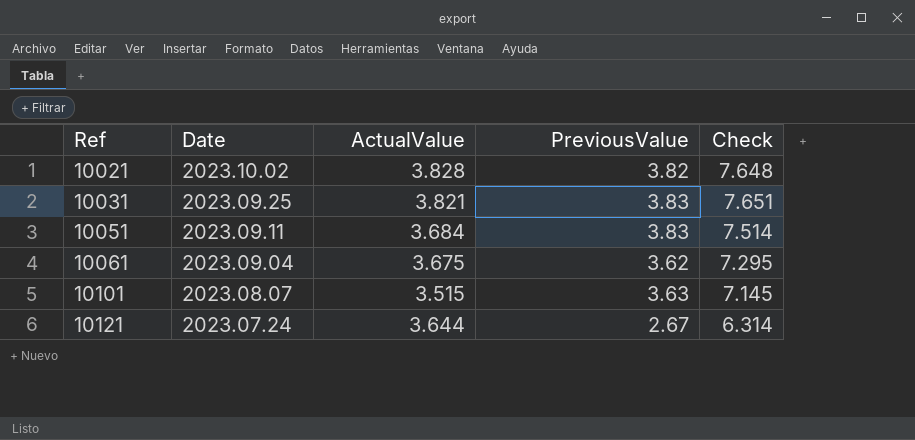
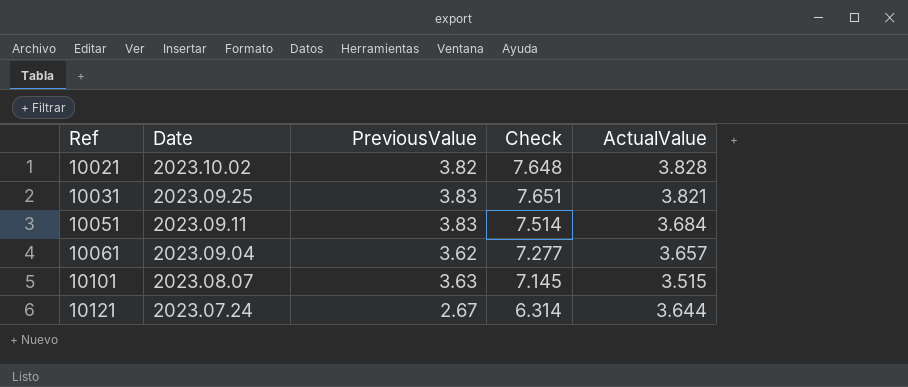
column ActualValue | position: 3 -> 5
10061 | Check: 7.295 -> 7.277
10061 | ActualValue: 3.675 -> 3.657

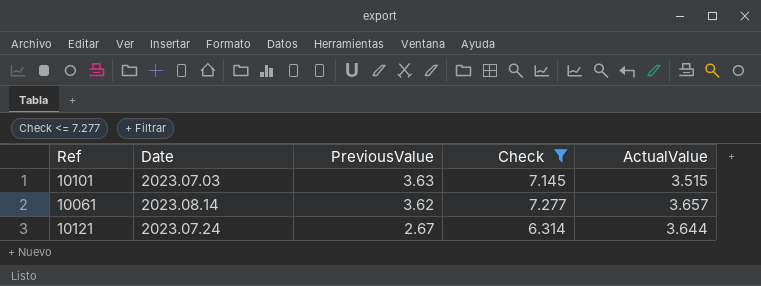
filter: none -> Check <= 7.277
row order: Ref ascending -> PreviousValue descending
10101 | Date: 2023.08.07 -> 2023.07.03
10061 | Date: 2023.09.04 -> 2023.08.14

